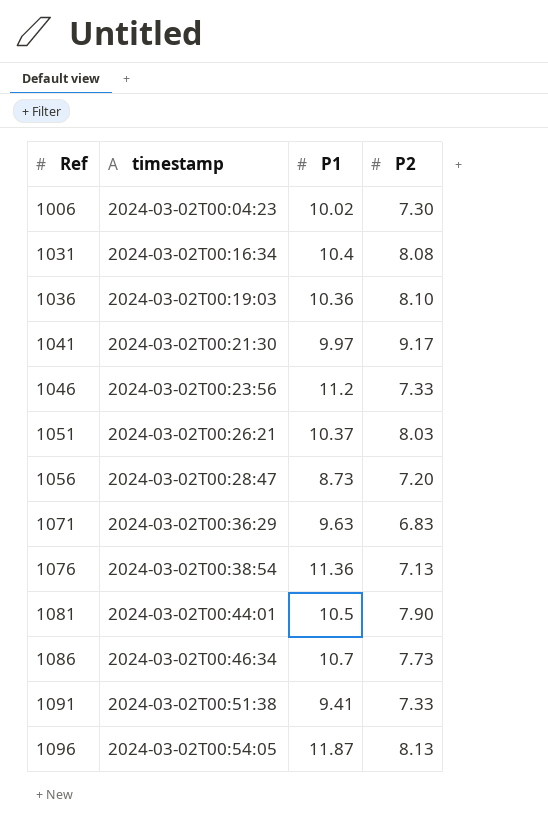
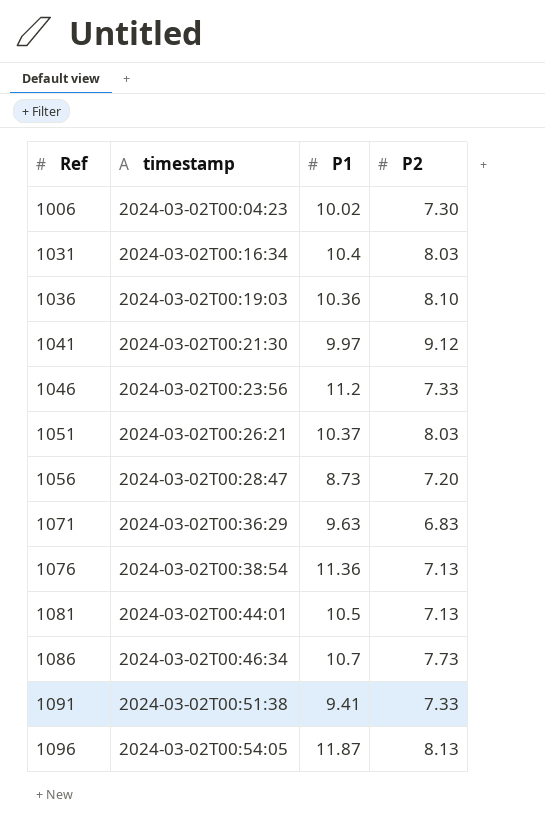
1031 | P2: 8.08 -> 8.03
1041 | P2: 9.17 -> 9.12
1081 | P2: 7.90 -> 7.13

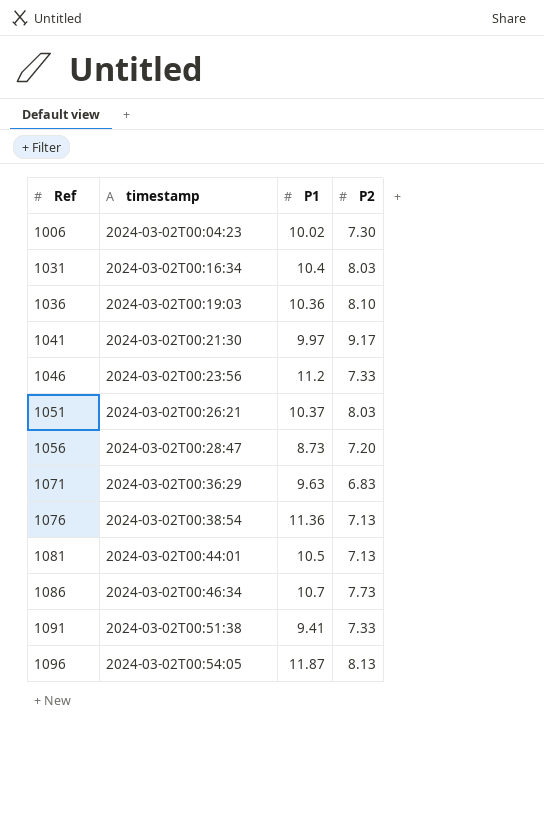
1041 | P2: 9.12 -> 9.17

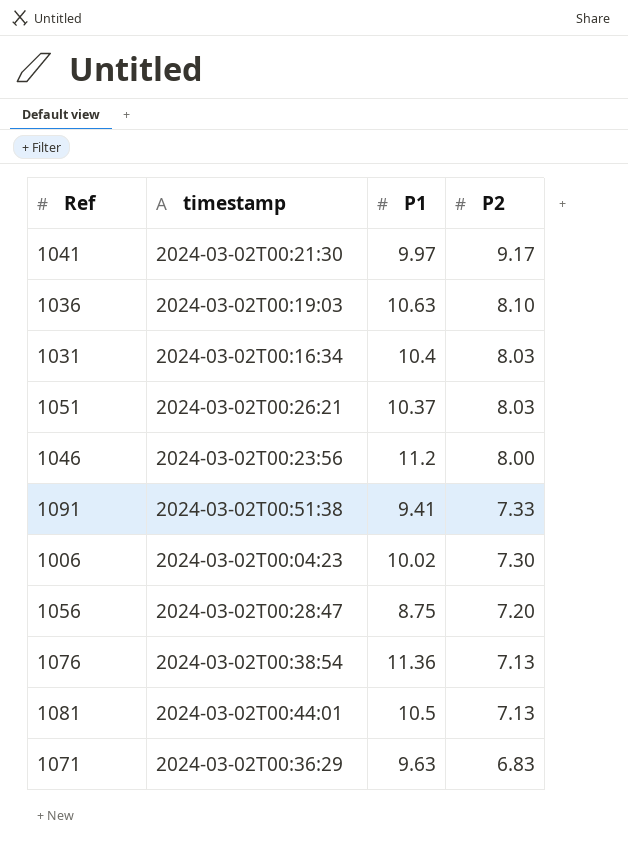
row order: Ref ascending -> P2 descending
row 1086: 2024-03-02T00:46:34 | 10.7 | 7.73 -> none
row 1096: 2024-03-02T00:54:05 | 11.87 | 8.13 -> none
1036 | P1: 10.36 -> 10.63
1046 | P2: 7.33 -> 8.00
1056 | P1: 8.73 -> 8.75

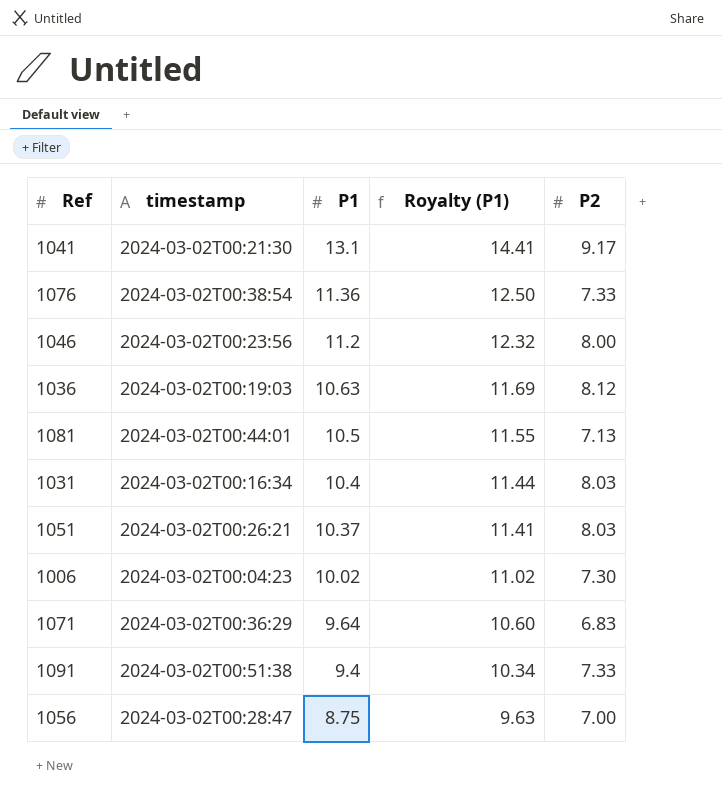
row order: P2 descending -> P1 descending
column Royalty (P1) | formula: none -> [P1] * 1.1
1041 | P1: 9.97 -> 13.1
1076 | P2: 7.13 -> 7.33
1036 | P2: 8.10 -> 8.12
1071 | P1: 9.63 -> 9.64
1091 | P1: 9.41 -> 9.4
1056 | P2: 7.20 -> 7.00

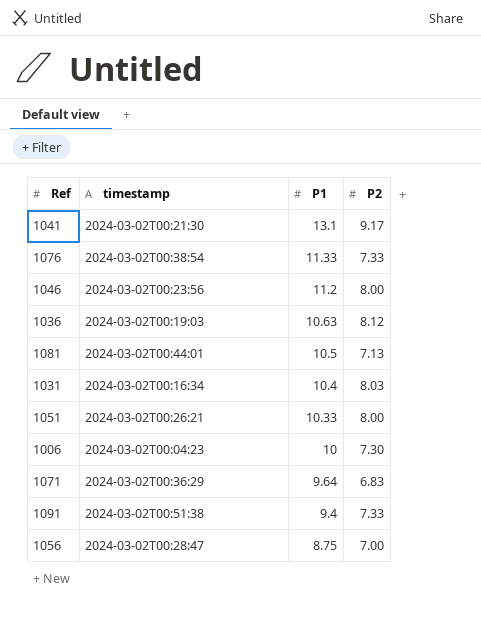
column Royalty (P1) | formula: [P1] * 1.1 -> none
1076 | P1: 11.36 -> 11.33
1051 | P1: 10.37 -> 10.33
1051 | P2: 8.03 -> 8.00
1006 | P1: 10.02 -> 10

